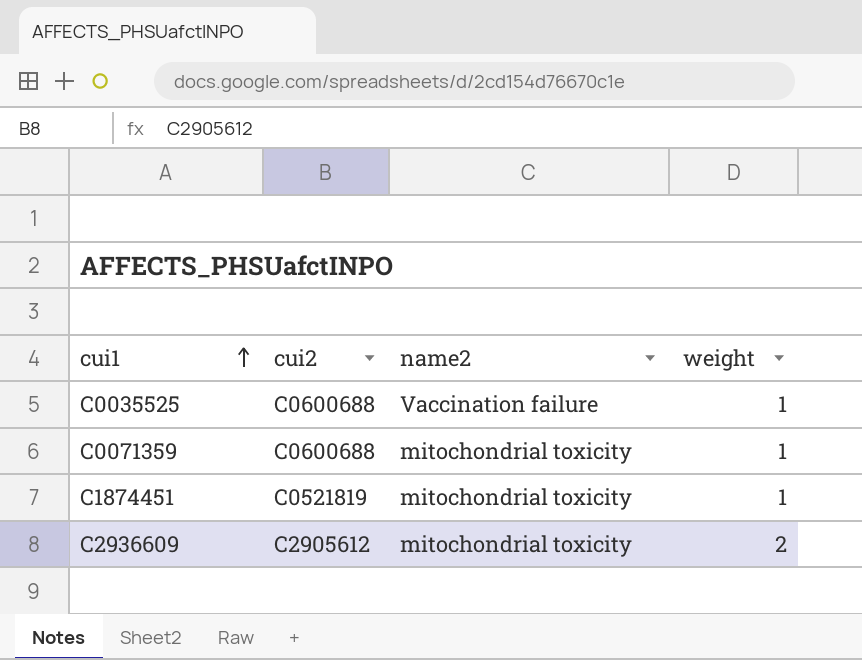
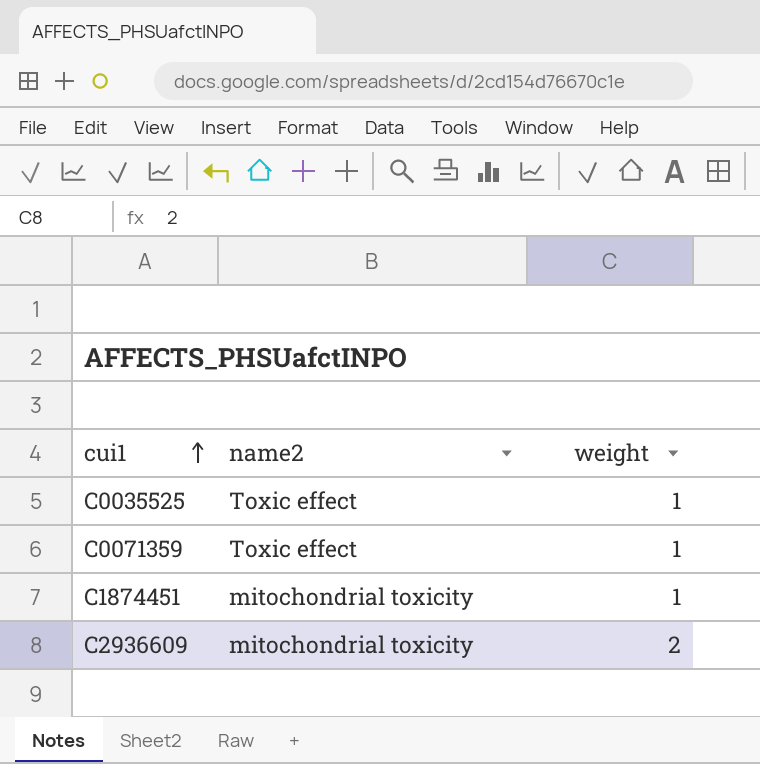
column cui2 | position: 2 -> none
C0035525 | name2: Vaccination failure -> Toxic effect
C0071359 | name2: mitochondrial toxicity -> Toxic effect

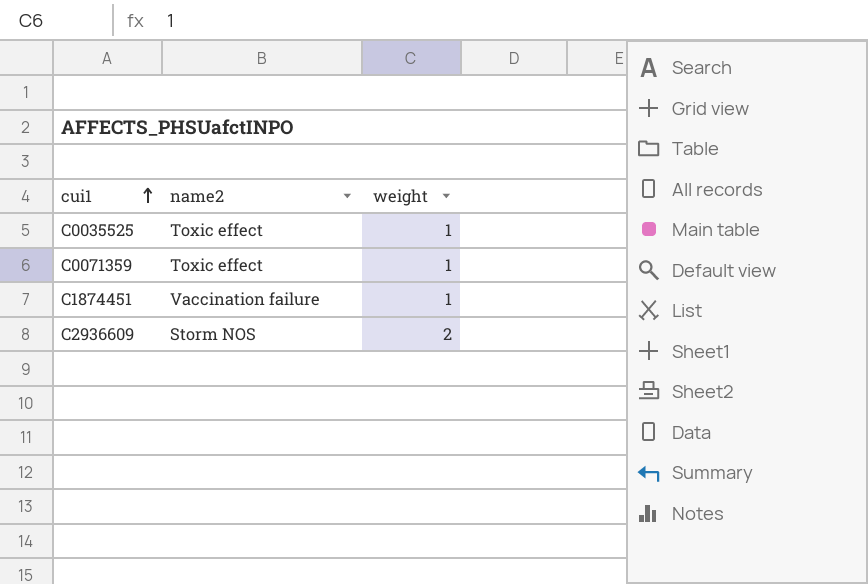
C1874451 | name2: mitochondrial toxicity -> Vaccination failure
C2936609 | name2: mitochondrial toxicity -> Storm NOS

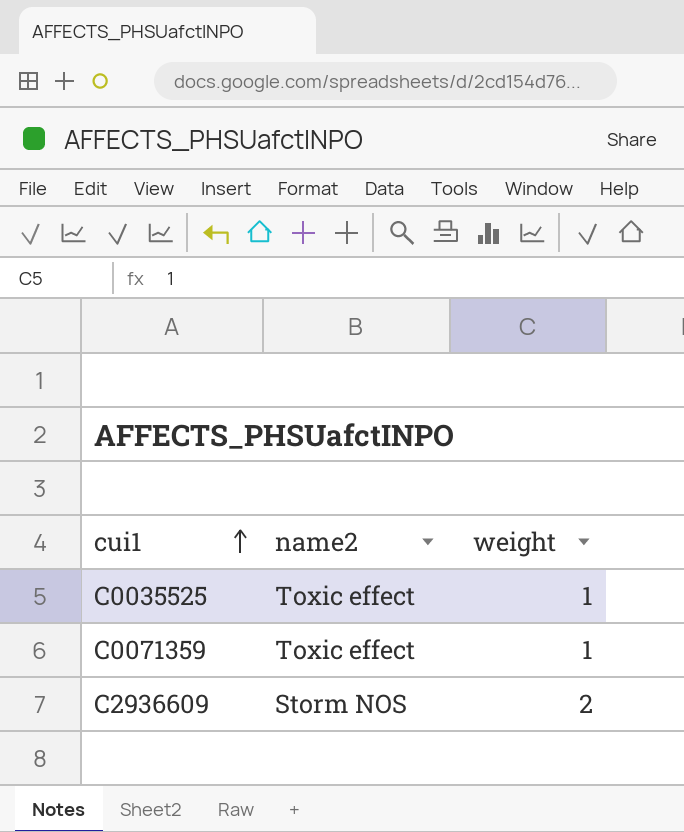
row C1874451: Vaccination failure | 1 -> none

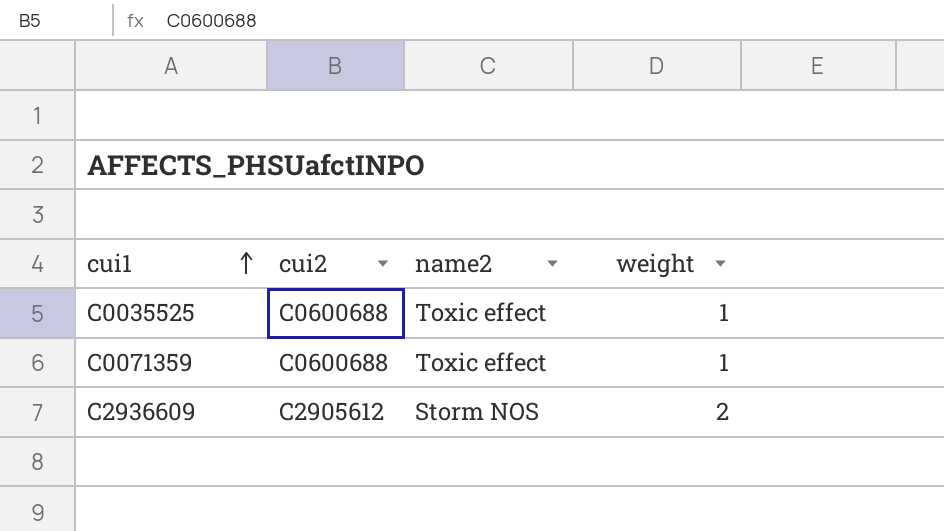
column cui2 | position: none -> 2

